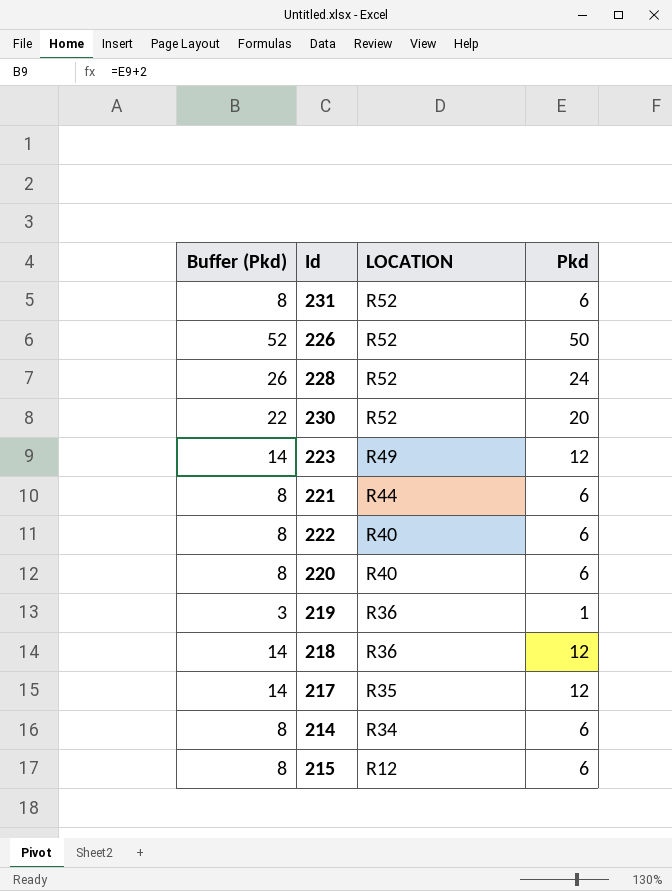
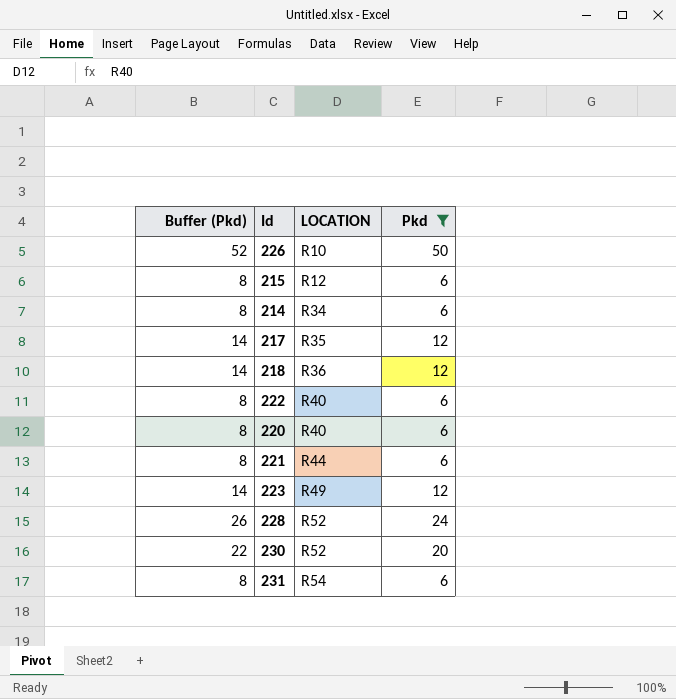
filter: none -> Pkd != 1
row order: LOCATION descending -> LOCATION ascending
226 | LOCATION: R52 -> R10
231 | LOCATION: R52 -> R54

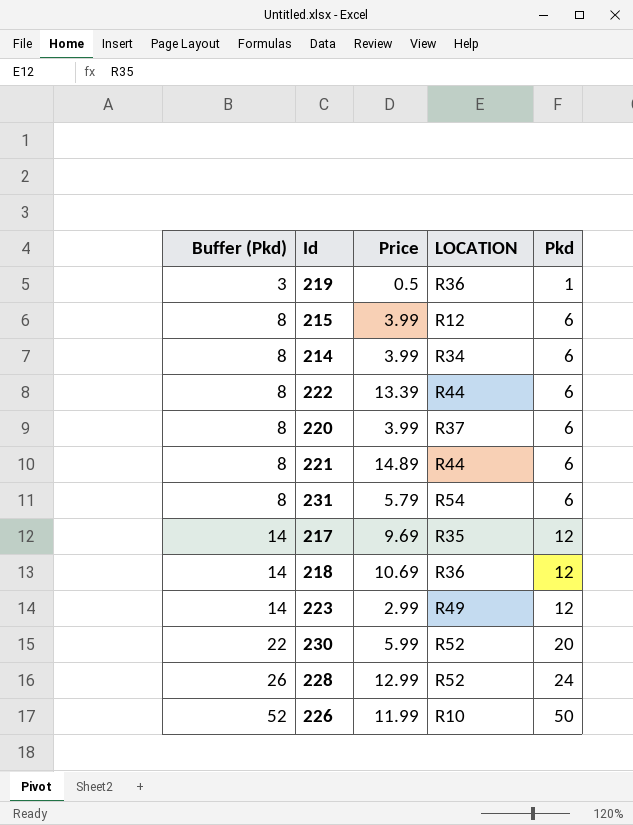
filter: Pkd != 1 -> none
row order: LOCATION ascending -> Buffer (Pkd) ascending
column Price | position: none -> 3
222 | LOCATION: R40 -> R44
220 | LOCATION: R40 -> R37

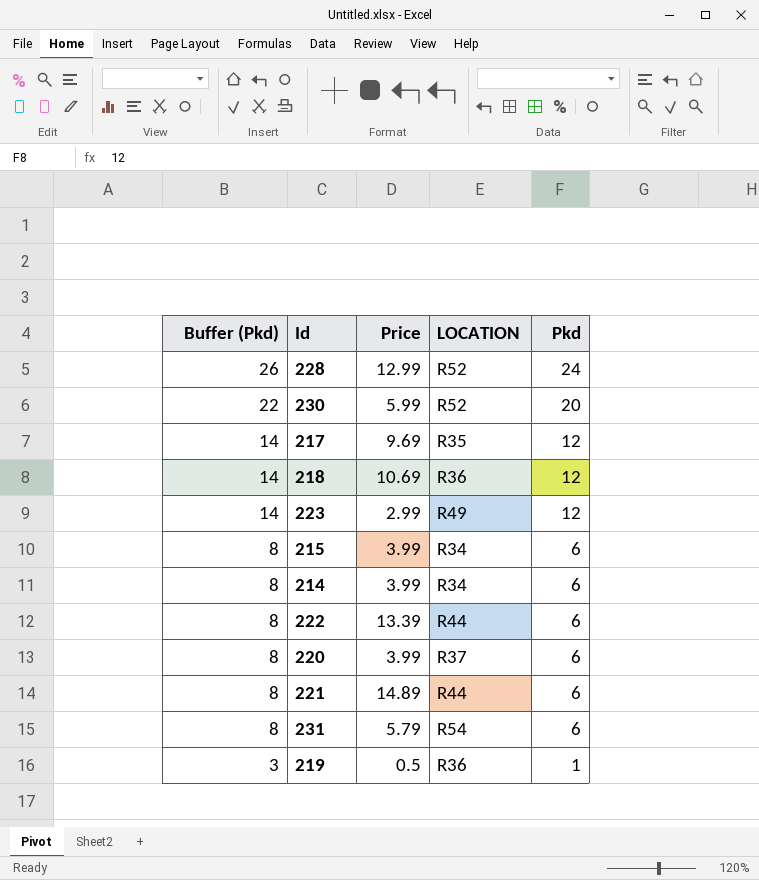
row order: Buffer (Pkd) ascending -> Buffer (Pkd) descending
row 226: 52 | 11.99 | R10 | 50 -> none
215 | LOCATION: R12 -> R34

